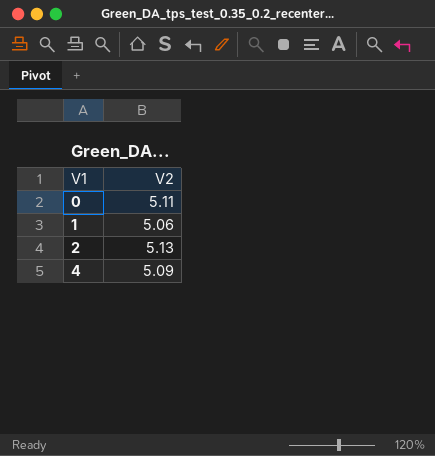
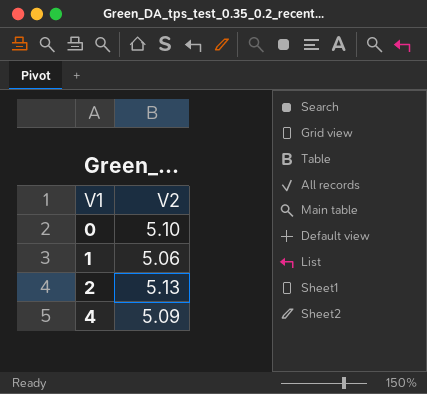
0 | V2: 5.11 -> 5.10

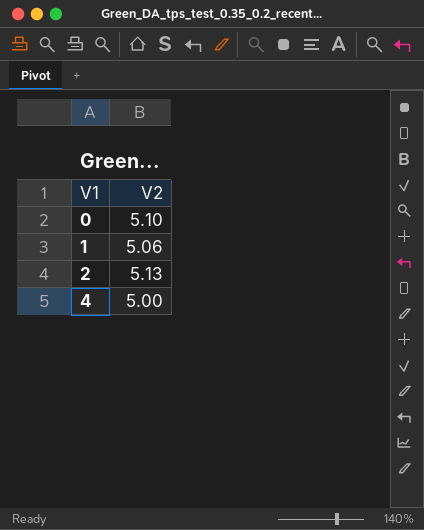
4 | V2: 5.09 -> 5.00

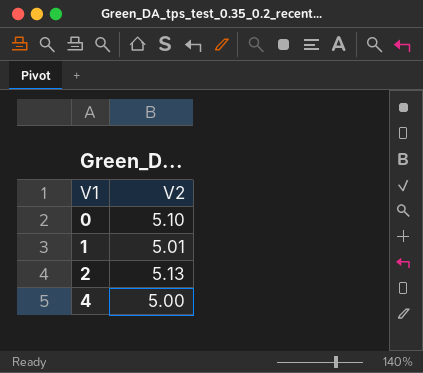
1 | V2: 5.06 -> 5.01

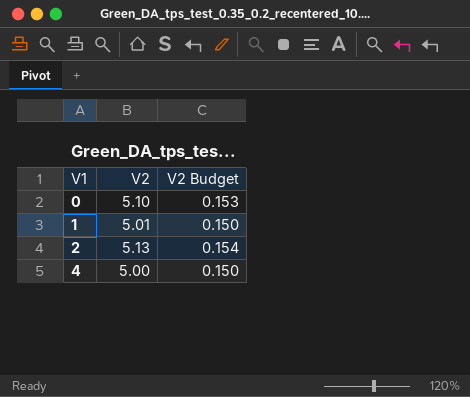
column V2 Budget | formula: none -> [V2] * 0.03

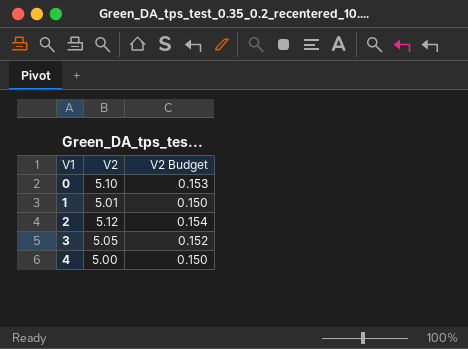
2 | V2: 5.13 -> 5.12
row 3: none -> 5.05 | 0.152

